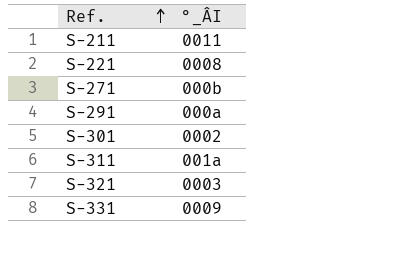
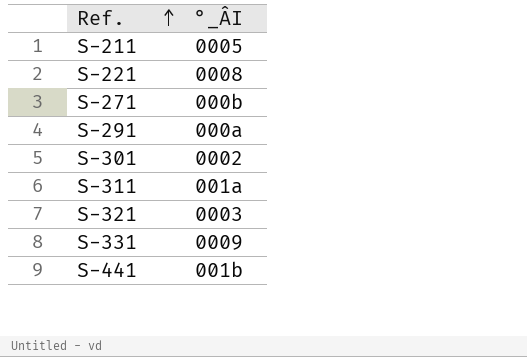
S-211 | °_ÂI: 0011 -> 0005
row S-441: none -> 001b

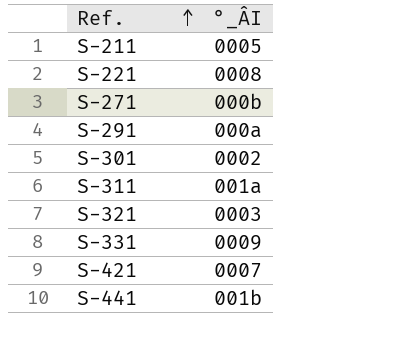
row S-421: none -> 0007

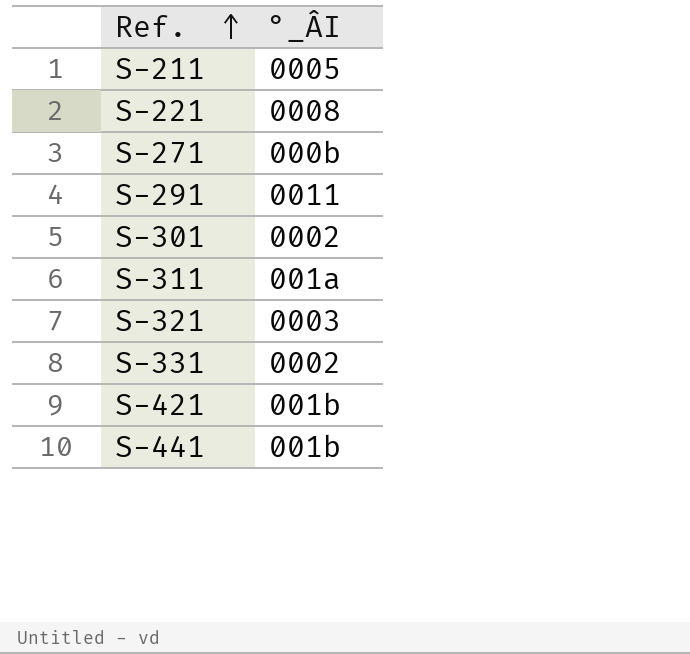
S-291 | °_ÂI: 000a -> 0011
S-331 | °_ÂI: 0009 -> 0002
S-421 | °_ÂI: 0007 -> 001b

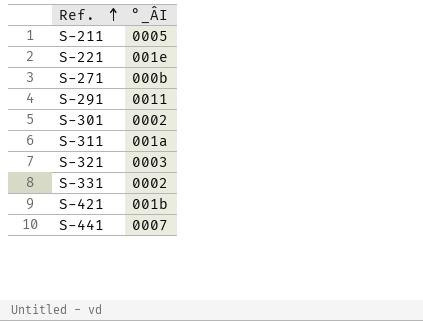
S-221 | °_ÂI: 0008 -> 001e
S-441 | °_ÂI: 001b -> 0007

